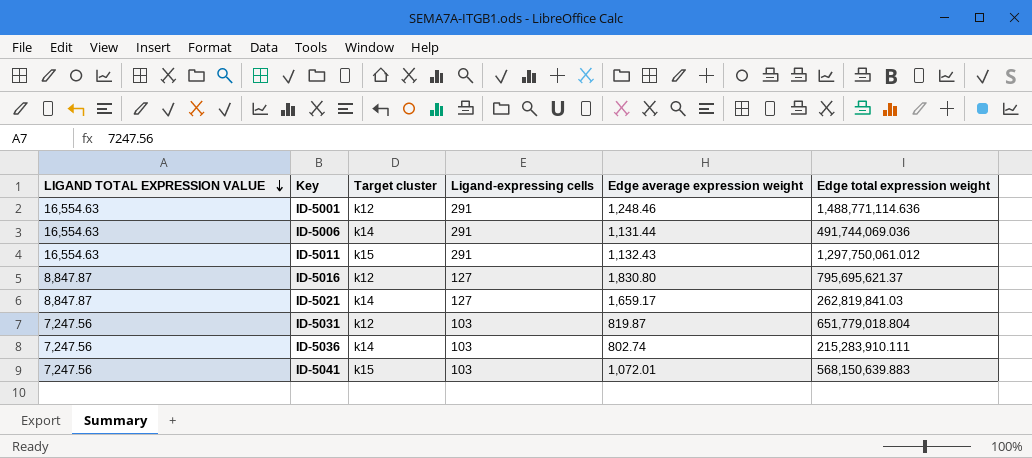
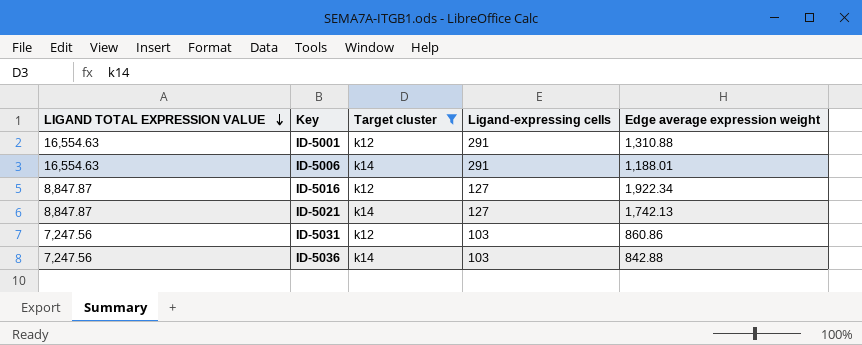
filter: none -> Target cluster != k15
column Edge total expression weight | position: 6 -> none
ID-5001 | Edge average expression weight: 1,248.46 -> 1,310.88
ID-5006 | Edge average expression weight: 1,131.44 -> 1,188.01
ID-5016 | Edge average expression weight: 1,830.80 -> 1,922.34
ID-5021 | Edge average expression weight: 1,659.17 -> 1,742.13
ID-5031 | Edge average expression weight: 819.87 -> 860.86
ID-5036 | Edge average expression weight: 802.74 -> 842.88

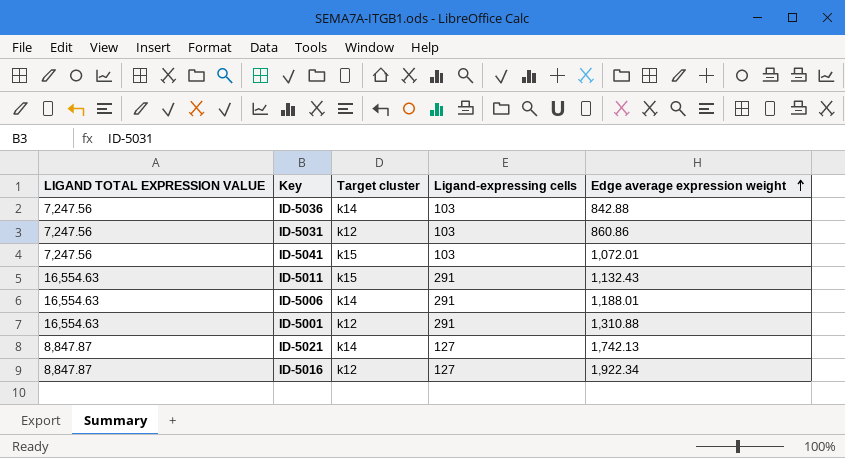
filter: Target cluster != k15 -> none
row order: LIGAND TOTAL EXPRESSION VALUE descending -> Edge average expression weight ascending

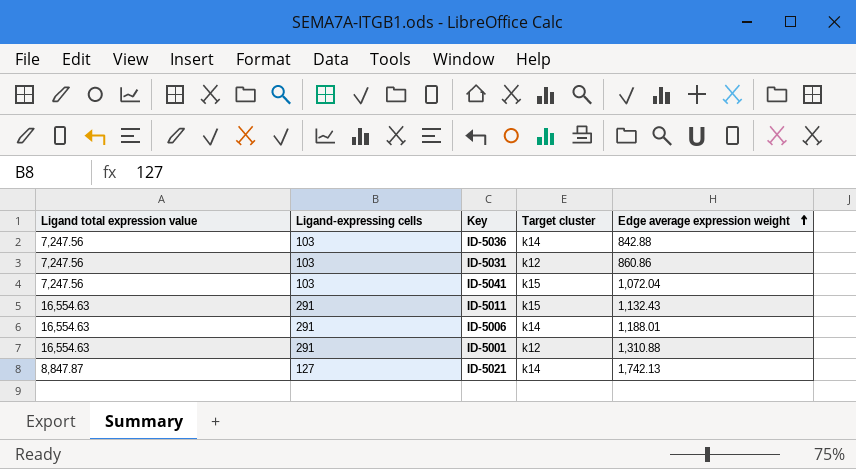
column name: LIGAND TOTAL EXPRESSION VALUE -> Ligand total expression value
column Ligand-expressing cells | position: 4 -> 2
row ID-5016: 8,847.87 | k12 | 127 | 1,922.34 -> none
ID-5041 | Edge average expression weight: 1,072.01 -> 1,072.04

